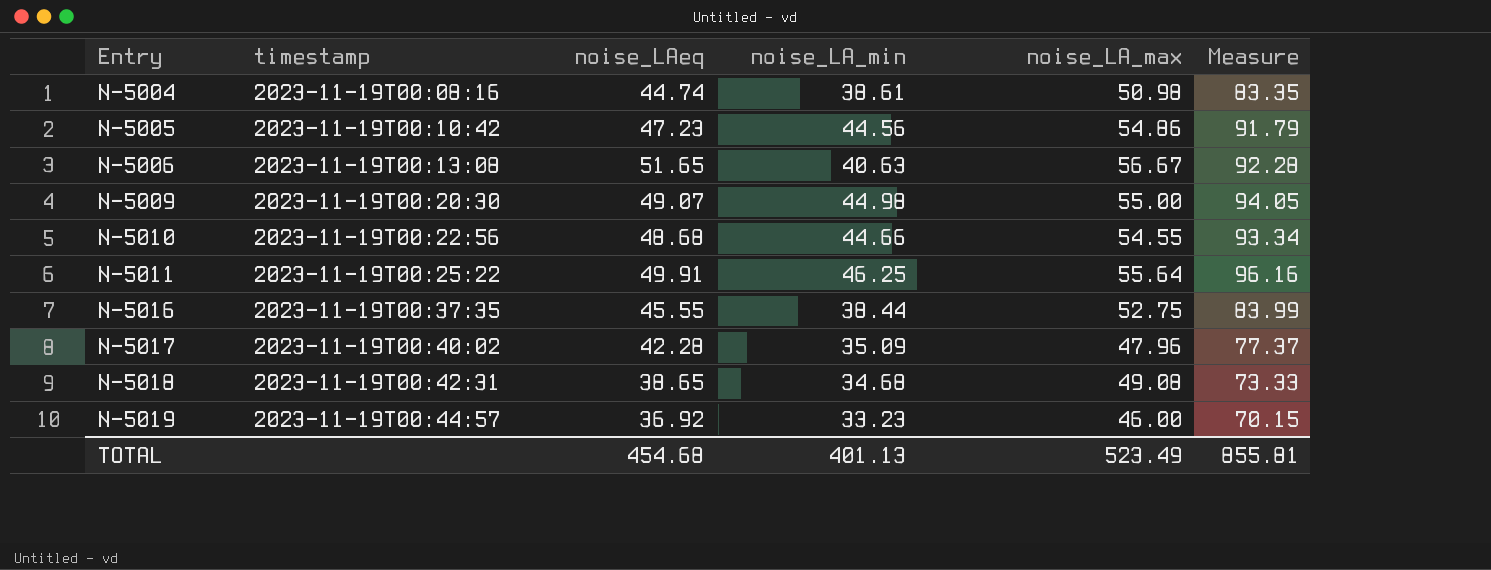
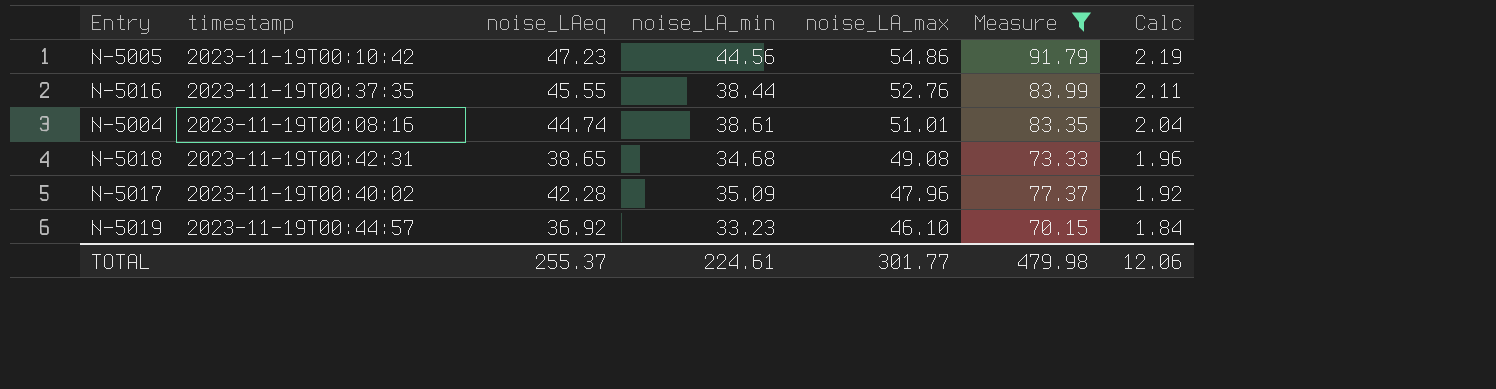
filter: none -> Measure <= 91.79
row order: Entry ascending -> noise_LA_max descending
column Calc | formula: none -> [noise_LA_max] * 0.04
N-5016 | noise_LA_max: 52.75 -> 52.76
N-5004 | noise_LA_max: 50.98 -> 51.01
N-5019 | noise_LA_max: 46.00 -> 46.10
TOTAL | noise_LAeq: 454.68 -> 255.37
TOTAL | noise_LA_min: 401.13 -> 224.61
TOTAL | noise_LA_max: 523.49 -> 301.77
TOTAL | Measure: 855.81 -> 479.98

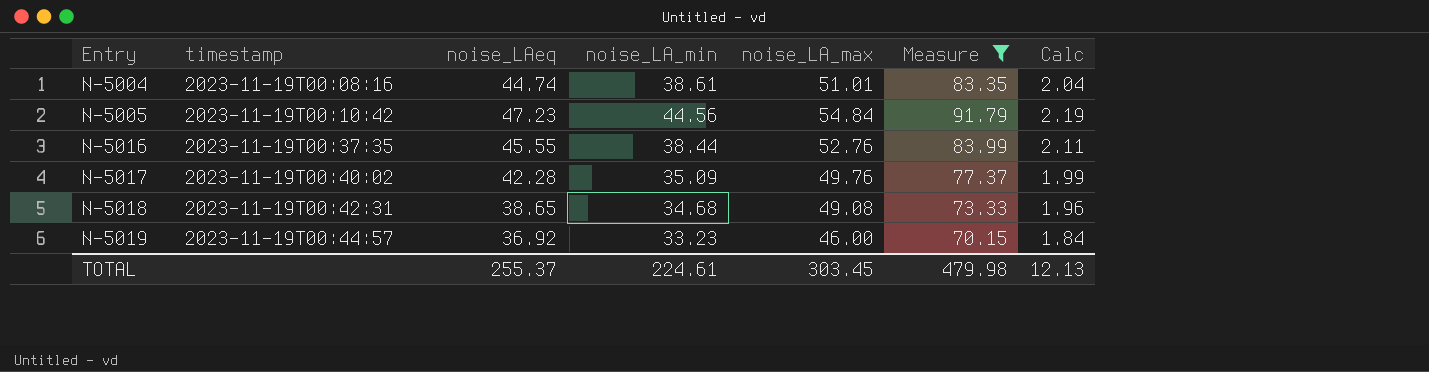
row order: noise_LA_max descending -> Entry ascending
N-5005 | noise_LA_max: 54.86 -> 54.84
N-5017 | noise_LA_max: 47.96 -> 49.76
N-5017 | Calc: 1.92 -> 1.99
N-5019 | noise_LA_max: 46.10 -> 46.00
TOTAL | noise_LA_max: 301.77 -> 303.45
TOTAL | Calc: 12.06 -> 12.13

